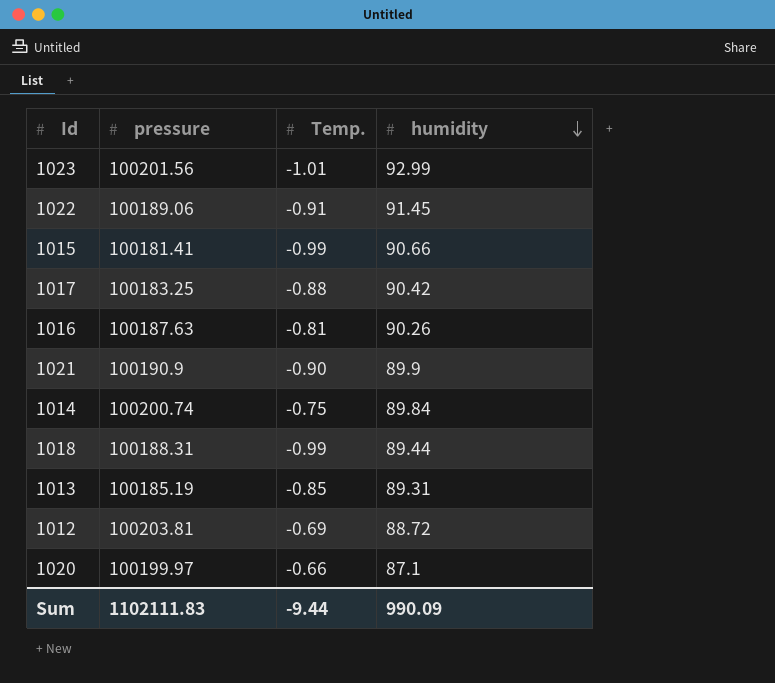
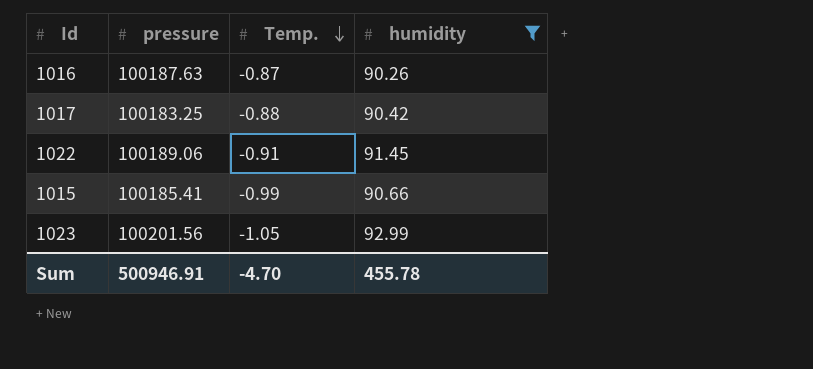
filter: none -> humidity >= 90.26
row order: humidity descending -> Temp. descending
1016 | Temp.: -0.81 -> -0.87
1015 | pressure: 100181.41 -> 100185.41
1023 | Temp.: -1.01 -> -1.05
Sum | pressure: 1102111.83 -> 500946.91
Sum | Temp.: -9.44 -> -4.70
Sum | humidity: 990.09 -> 455.78

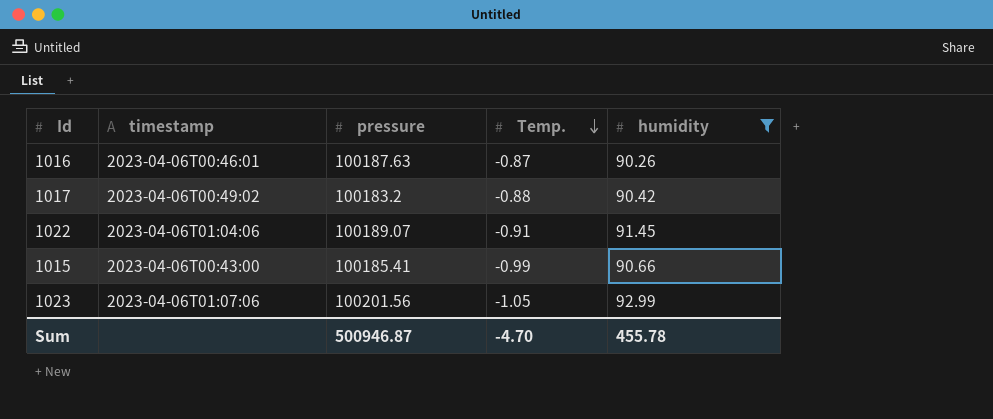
column timestamp | position: none -> 2
1017 | pressure: 100183.25 -> 100183.2
1022 | pressure: 100189.06 -> 100189.07
Sum | pressure: 500946.91 -> 500946.87

